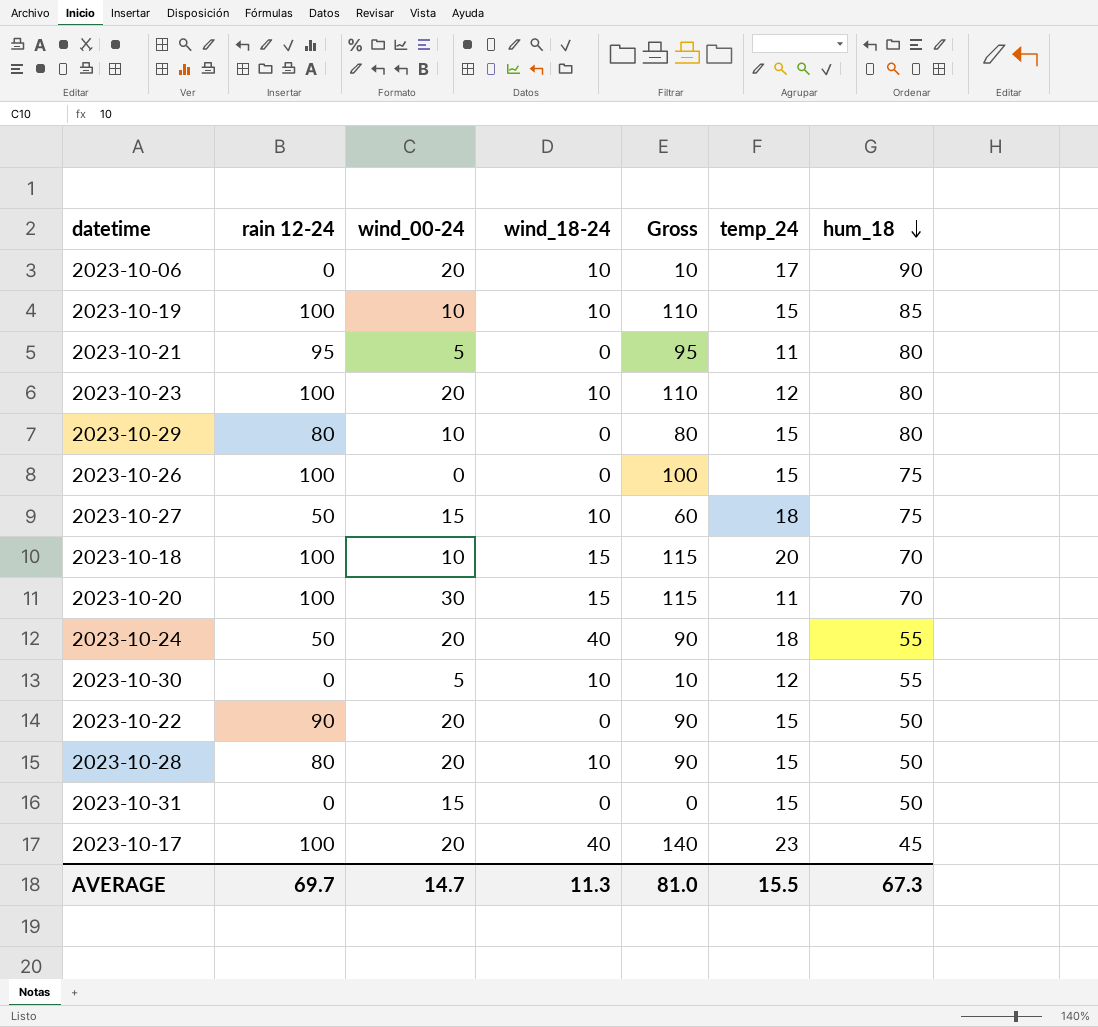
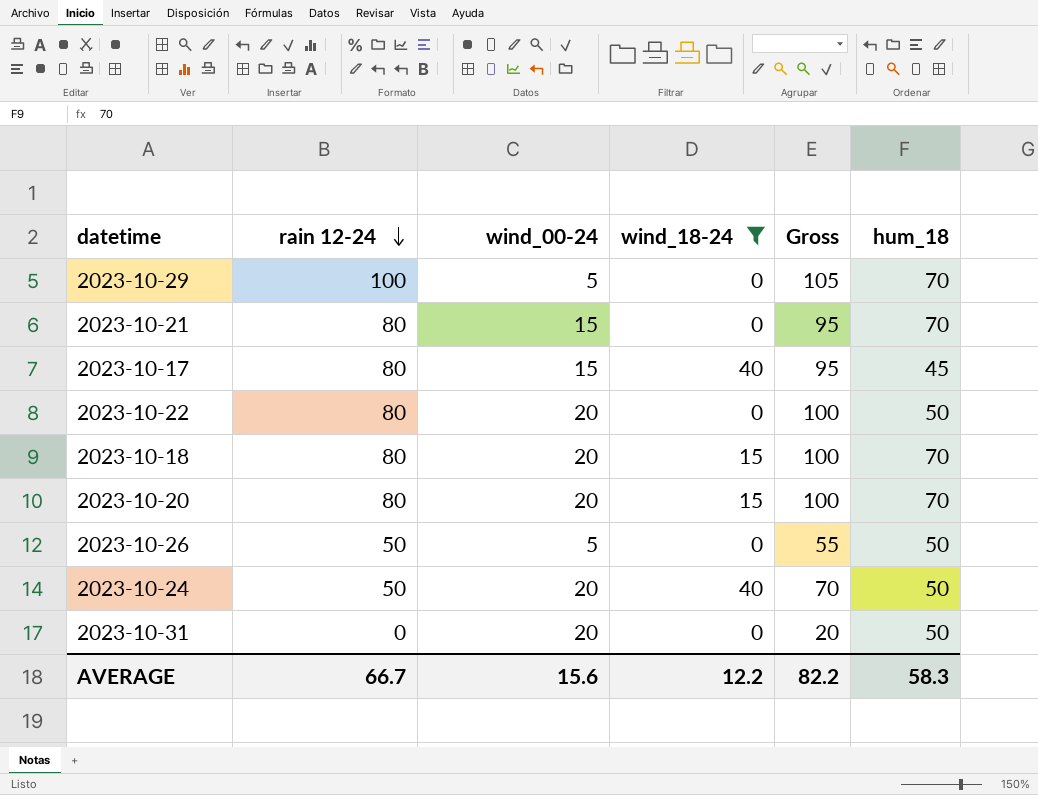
filter: none -> wind_18-24 != 10
row order: hum_18 descending -> rain 12-24 descending
column temp_24 | position: 6 -> none
column Gross | formula: [rain 12-24] + [wind_18-24] -> [rain 12-24] + [wind_00-24]
2023-10-29 | rain 12-24: 80 -> 100
2023-10-29 | wind_00-24: 10 -> 5
2023-10-29 | hum_18: 80 -> 70
2023-10-21 | rain 12-24: 95 -> 80
2023-10-21 | wind_00-24: 5 -> 15
2023-10-21 | hum_18: 80 -> 70
2023-10-17 | rain 12-24: 100 -> 80
2023-10-17 | wind_00-24: 20 -> 15
2023-10-22 | rain 12-24: 90 -> 80
2023-10-18 | rain 12-24: 100 -> 80
2023-10-18 | wind_00-24: 10 -> 20
2023-10-20 | rain 12-24: 100 -> 80
2023-10-20 | wind_00-24: 30 -> 20
2023-10-26 | rain 12-24: 100 -> 50
2023-10-26 | wind_00-24: 0 -> 5
2023-10-26 | hum_18: 75 -> 50
2023-10-24 | hum_18: 55 -> 50
2023-10-31 | wind_00-24: 15 -> 20
AVERAGE | rain 12-24: 69.7 -> 66.7
AVERAGE | wind_00-24: 14.7 -> 15.6
AVERAGE | wind_18-24: 11.3 -> 12.2
AVERAGE | Gross: 81.0 -> 82.2
AVERAGE | hum_18: 67.3 -> 58.3

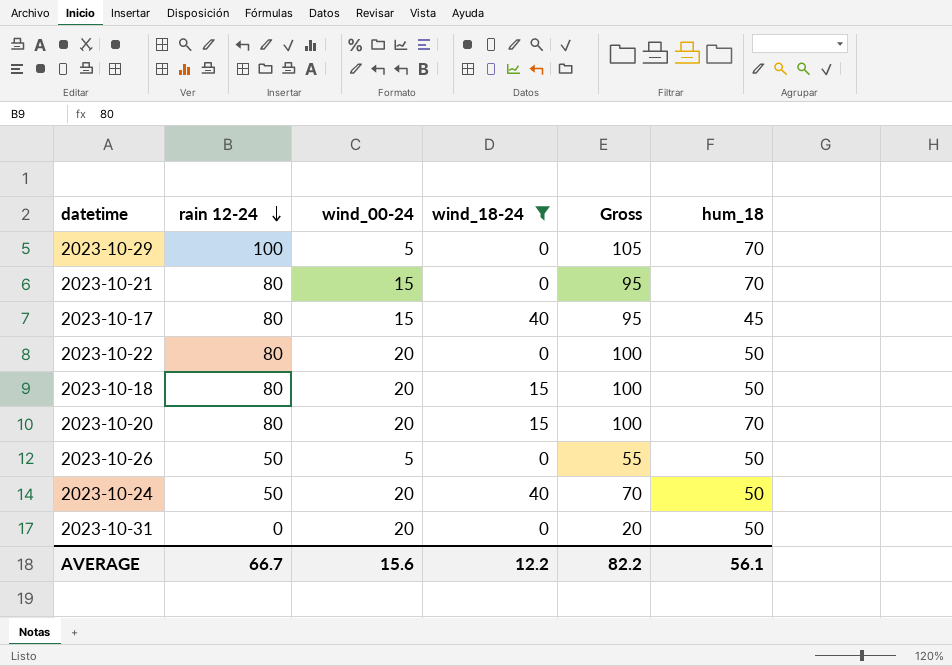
2023-10-18 | hum_18: 70 -> 50
AVERAGE | hum_18: 58.3 -> 56.1

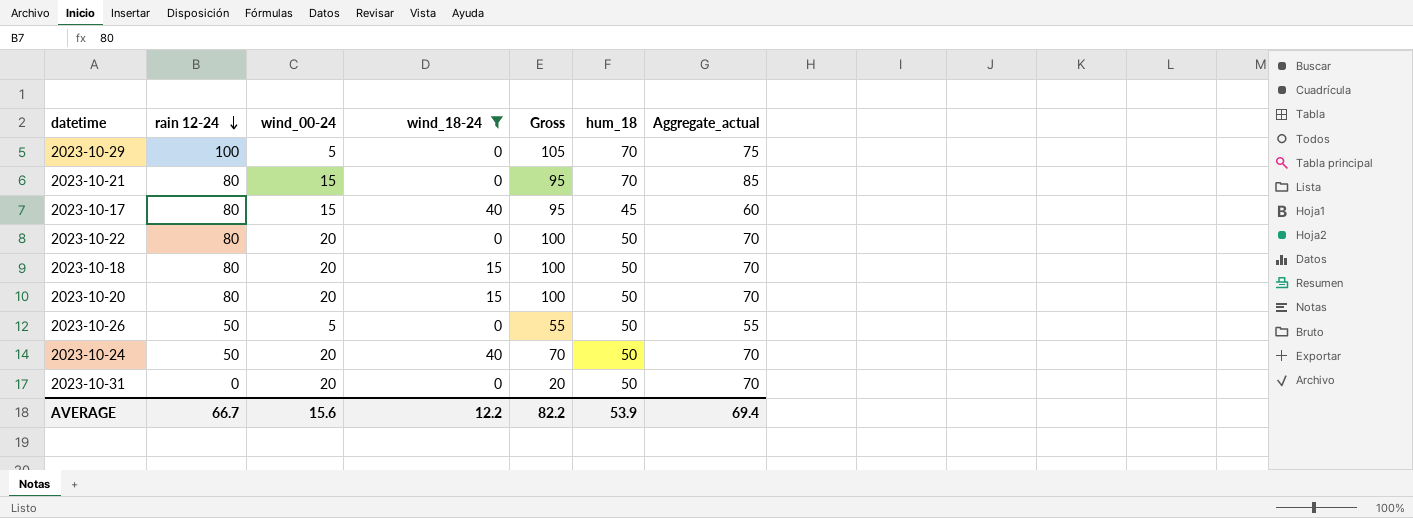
column Aggregate_actual | formula: none -> [wind_00-24] + [hum_18]
2023-10-20 | hum_18: 70 -> 50
AVERAGE | hum_18: 56.1 -> 53.9

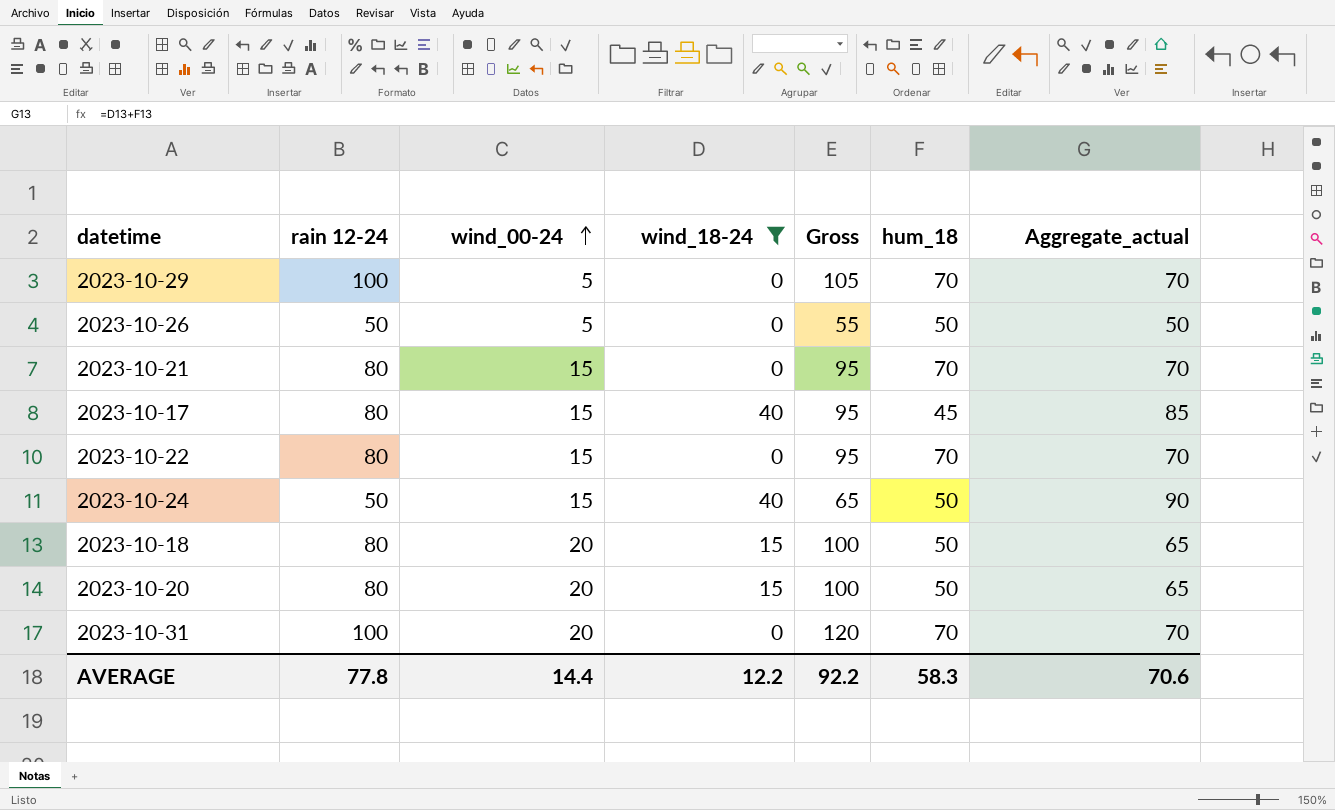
row order: rain 12-24 descending -> wind_00-24 ascending
column Aggregate_actual | formula: [wind_00-24] + [hum_18] -> [wind_18-24] + [hum_18]
2023-10-22 | wind_00-24: 20 -> 15
2023-10-22 | Gross: 100 -> 95
2023-10-22 | hum_18: 50 -> 70
2023-10-24 | wind_00-24: 20 -> 15
2023-10-24 | Gross: 70 -> 65
2023-10-31 | rain 12-24: 0 -> 100
2023-10-31 | Gross: 20 -> 120
2023-10-31 | hum_18: 50 -> 70
AVERAGE | rain 12-24: 66.7 -> 77.8
AVERAGE | wind_00-24: 15.6 -> 14.4
AVERAGE | Gross: 82.2 -> 92.2
AVERAGE | hum_18: 53.9 -> 58.3
AVERAGE | Aggregate_actual: 69.4 -> 70.6

